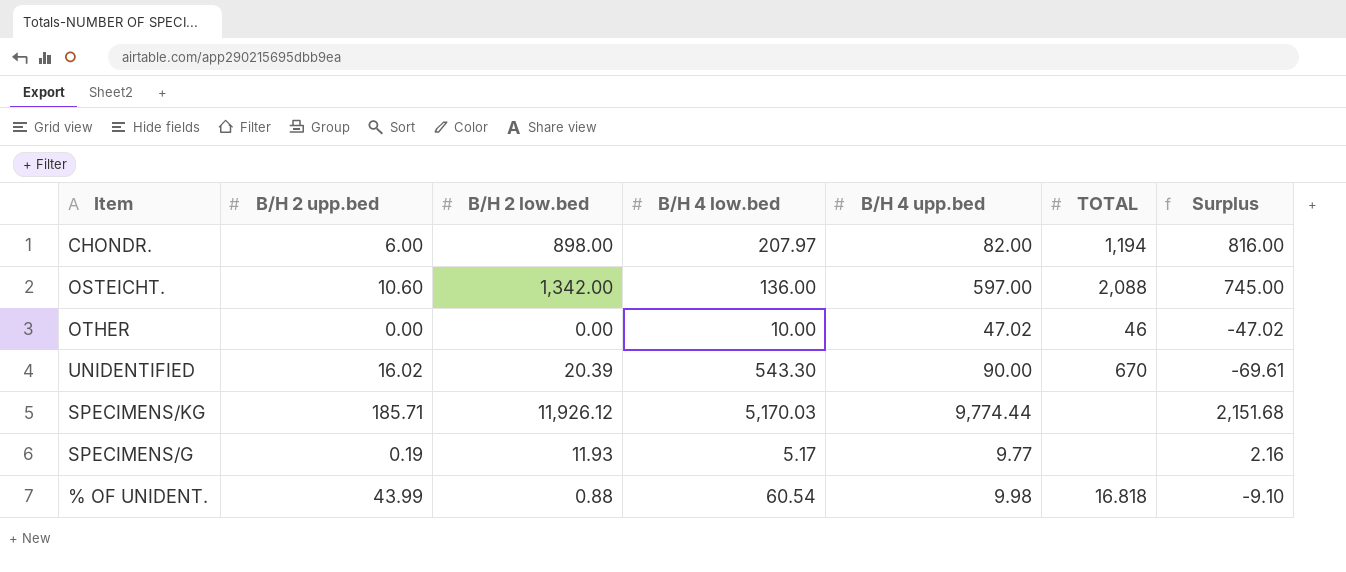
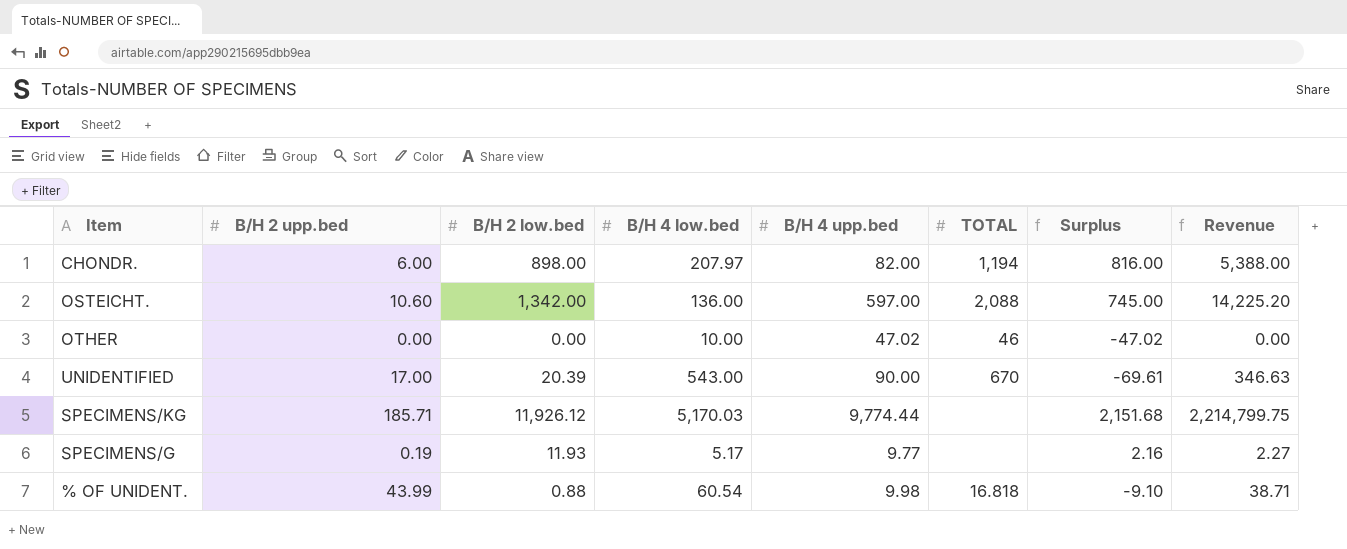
column Revenue | formula: none -> [B/H 2 upp.bed] * [B/H 2 low.bed]
UNIDENTIFIED | B/H 2 upp.bed: 16.02 -> 17.00
UNIDENTIFIED | B/H 4 low.bed: 543.30 -> 543.00

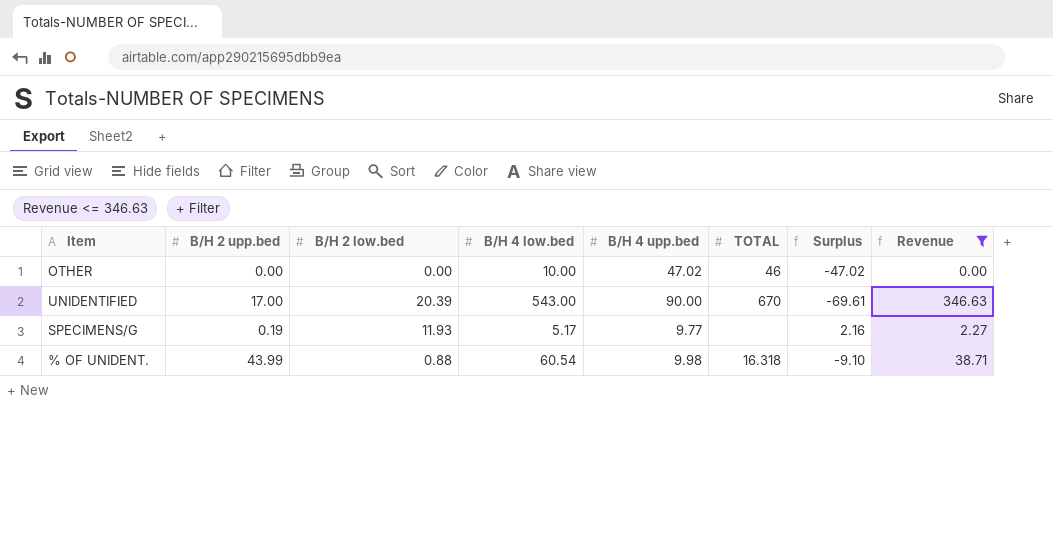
filter: none -> Revenue <= 346.63
% OF UNIDENT. | TOTAL: 16.818 -> 16.318

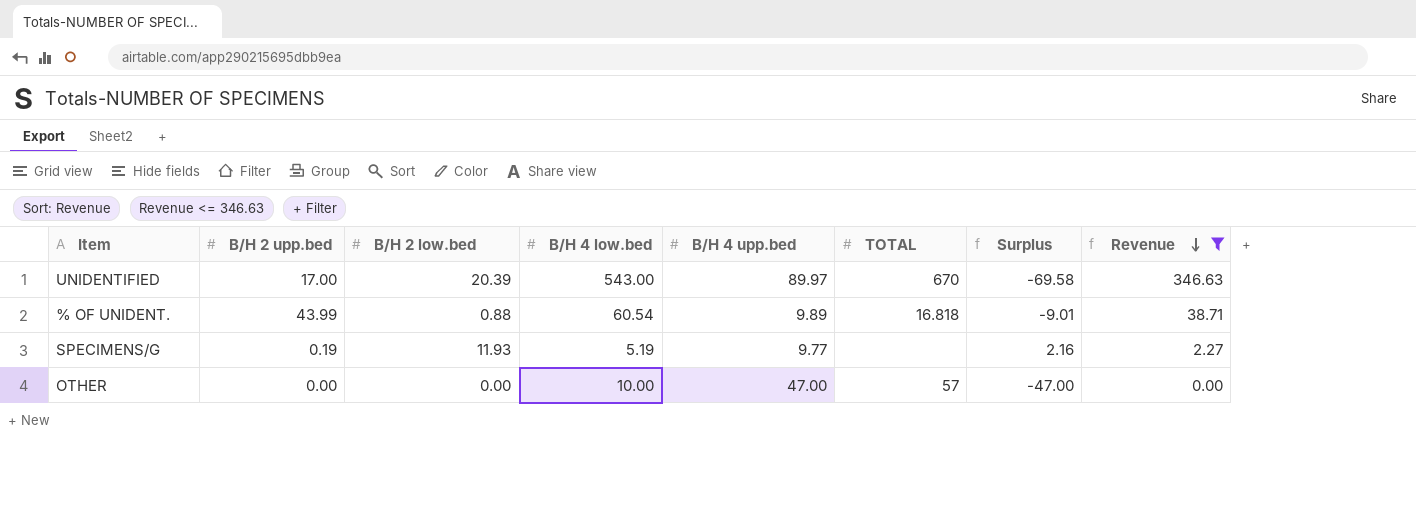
row order: none -> Revenue descending
UNIDENTIFIED | B/H 4 upp.bed: 90.00 -> 89.97
UNIDENTIFIED | Surplus: -69.61 -> -69.58
% OF UNIDENT. | B/H 4 upp.bed: 9.98 -> 9.89
% OF UNIDENT. | TOTAL: 16.318 -> 16.818
% OF UNIDENT. | Surplus: -9.10 -> -9.01
SPECIMENS/G | B/H 4 low.bed: 5.17 -> 5.19
OTHER | B/H 4 upp.bed: 47.02 -> 47.00
OTHER | TOTAL: 46 -> 57
OTHER | Surplus: -47.02 -> -47.00

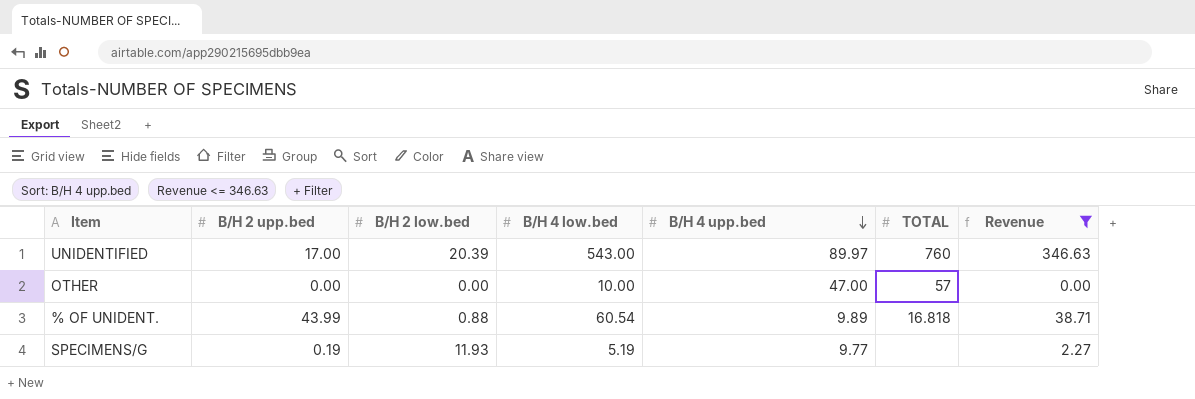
row order: Revenue descending -> B/H 4 upp.bed descending
column Surplus | formula: [B/H 2 low.bed] - [B/H 4 upp.bed] -> none
UNIDENTIFIED | TOTAL: 670 -> 760

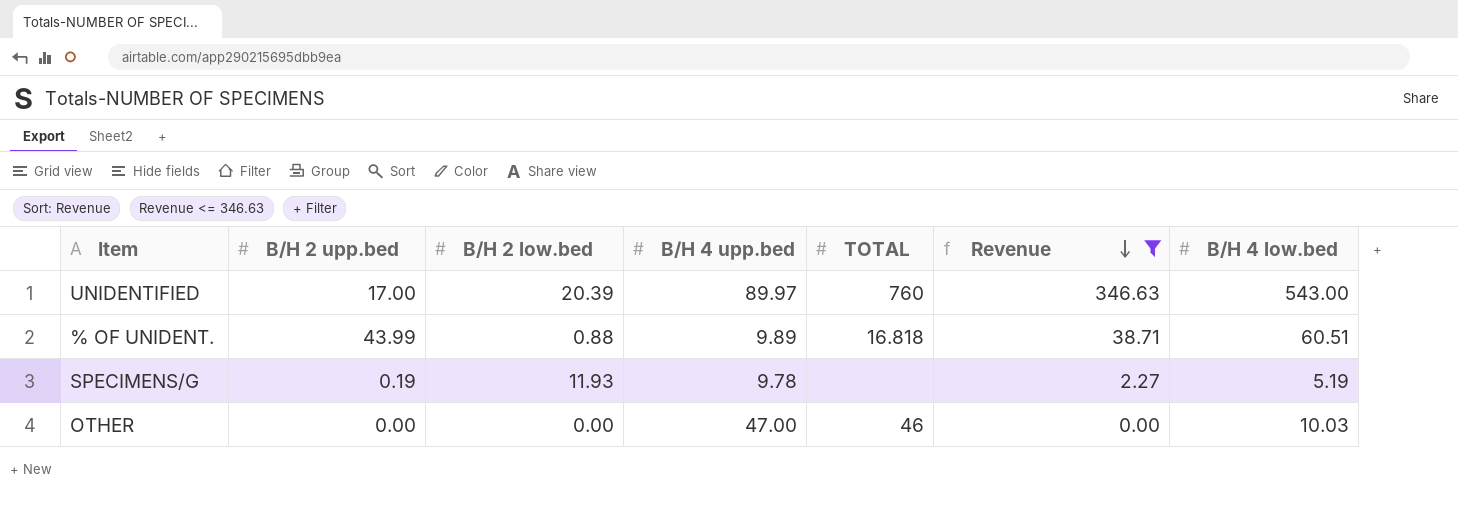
row order: B/H 4 upp.bed descending -> Revenue descending
column B/H 4 low.bed | position: 4 -> 7
% OF UNIDENT. | B/H 4 low.bed: 60.54 -> 60.51
SPECIMENS/G | B/H 4 upp.bed: 9.77 -> 9.78
OTHER | TOTAL: 57 -> 46
OTHER | B/H 4 low.bed: 10.00 -> 10.03

